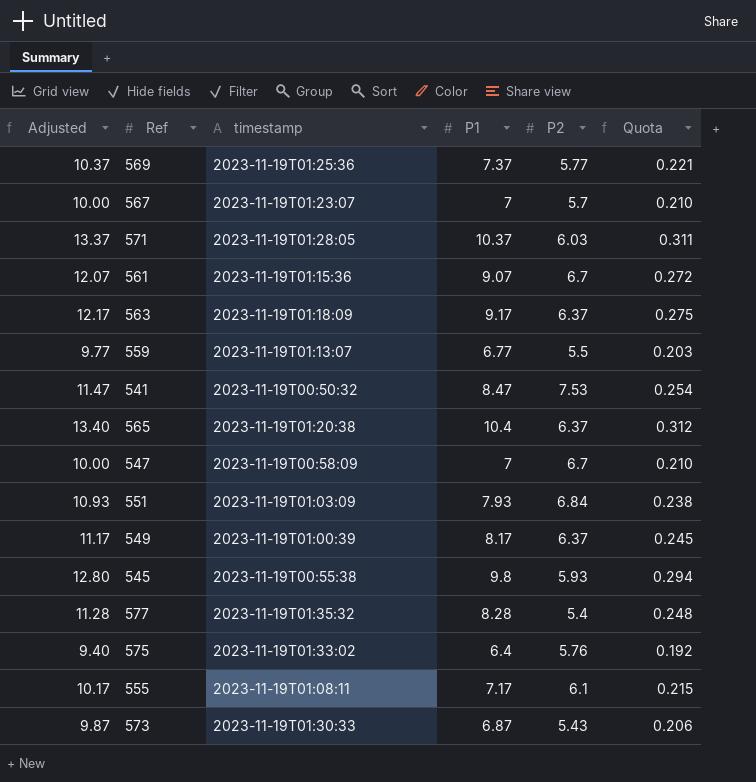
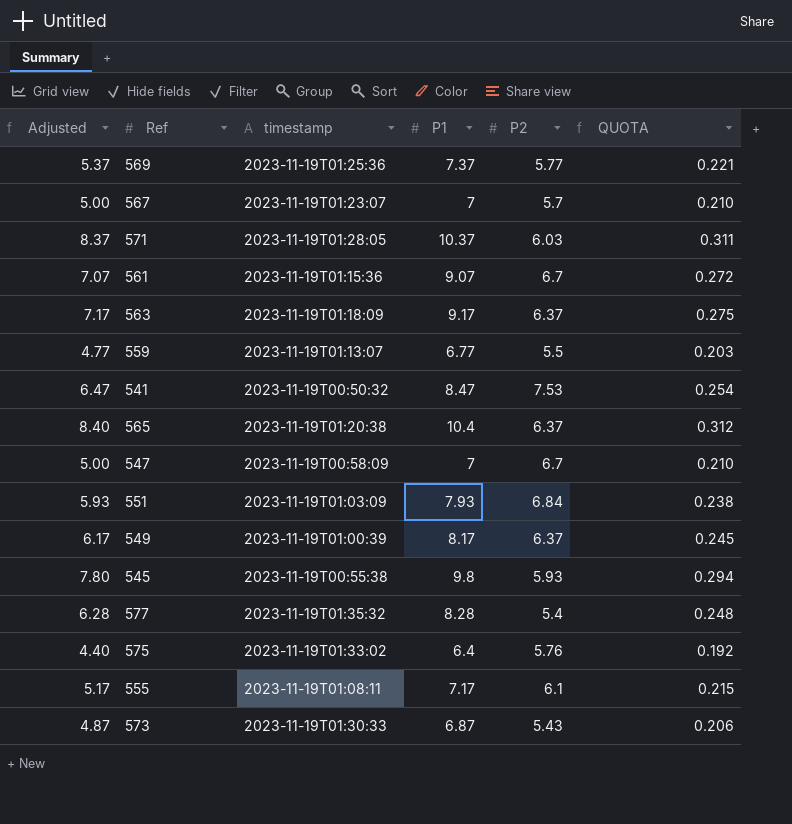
column Adjusted | formula: [P1] + 3 -> [P1] - 2
column name: Quota -> QUOTA

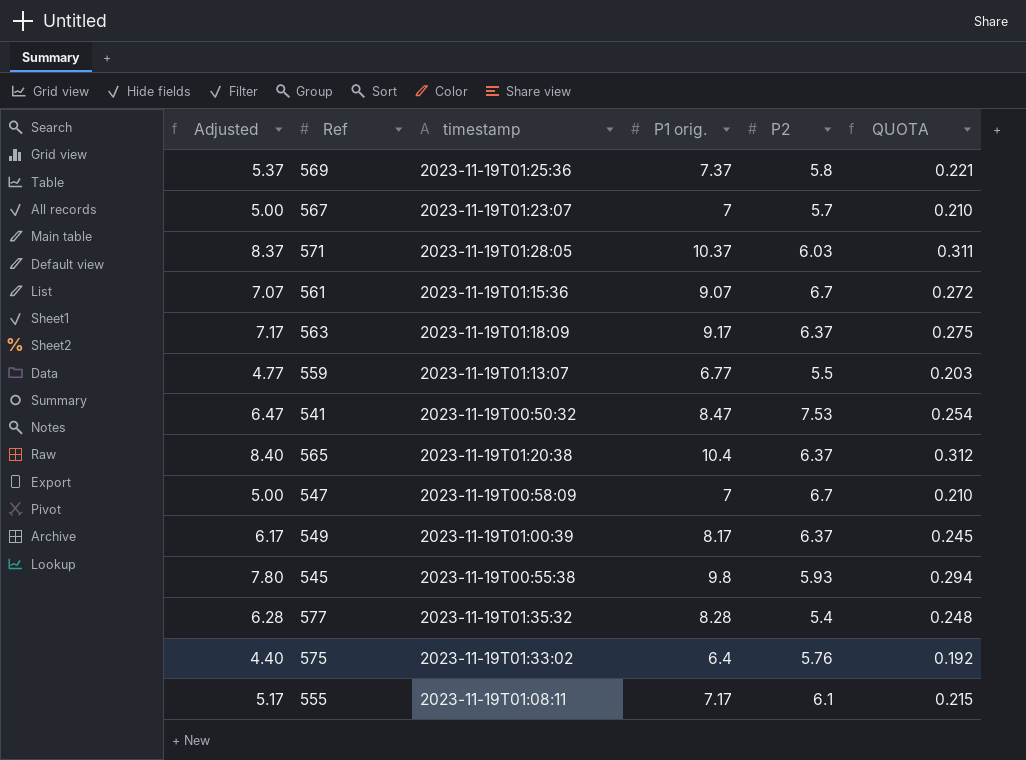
column name: P1 -> P1 orig.
row 551: 5.93 | 2023-11-19T01:03:09 | 7.93 | 6.84 | 0.238 -> none
row 573: 4.87 | 2023-11-19T01:30:33 | 6.87 | 5.43 | 0.206 -> none
569 | P2: 5.77 -> 5.8

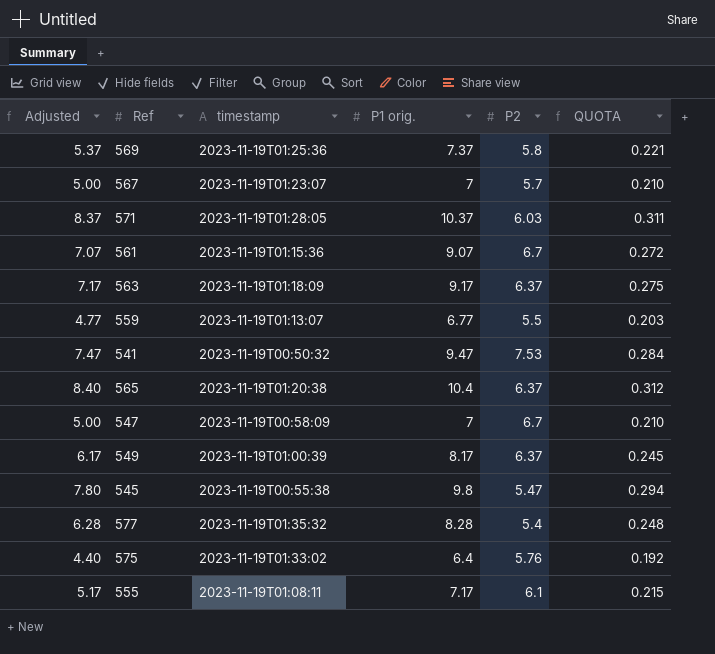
541 | Adjusted: 6.47 -> 7.47
541 | P1 orig.: 8.47 -> 9.47
541 | QUOTA: 0.254 -> 0.284
545 | P2: 5.93 -> 5.47

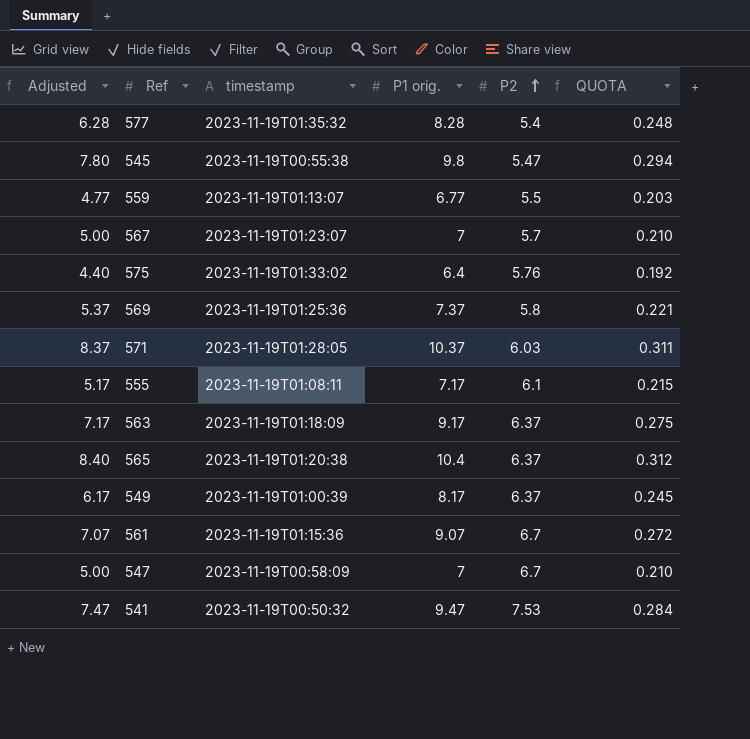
row order: none -> P2 ascending

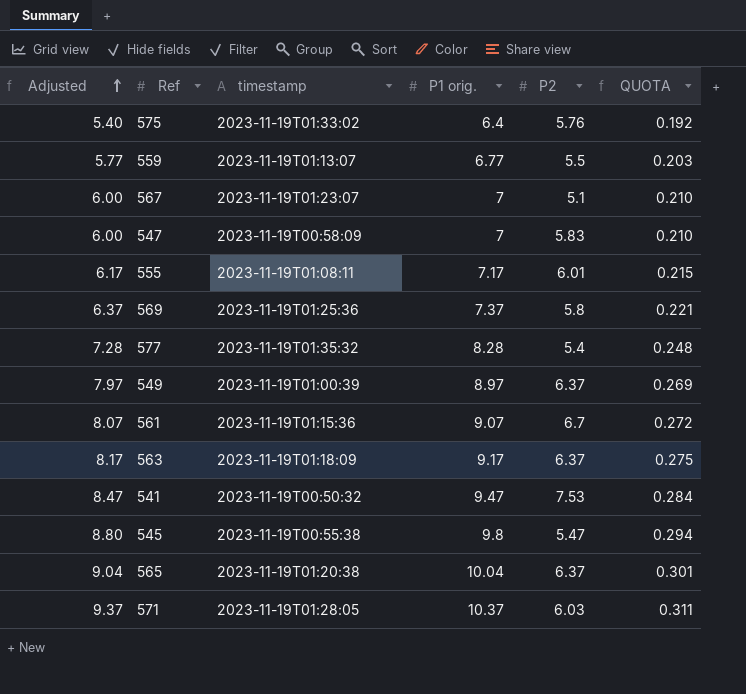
row order: P2 ascending -> Adjusted ascending
column Adjusted | formula: [P1 orig.] - 2 -> [P1 orig.] - 1
567 | P2: 5.7 -> 5.1
547 | P2: 6.7 -> 5.83
555 | P2: 6.1 -> 6.01
549 | P1 orig.: 8.17 -> 8.97
549 | QUOTA: 0.245 -> 0.269
565 | P1 orig.: 10.4 -> 10.04
565 | QUOTA: 0.312 -> 0.301

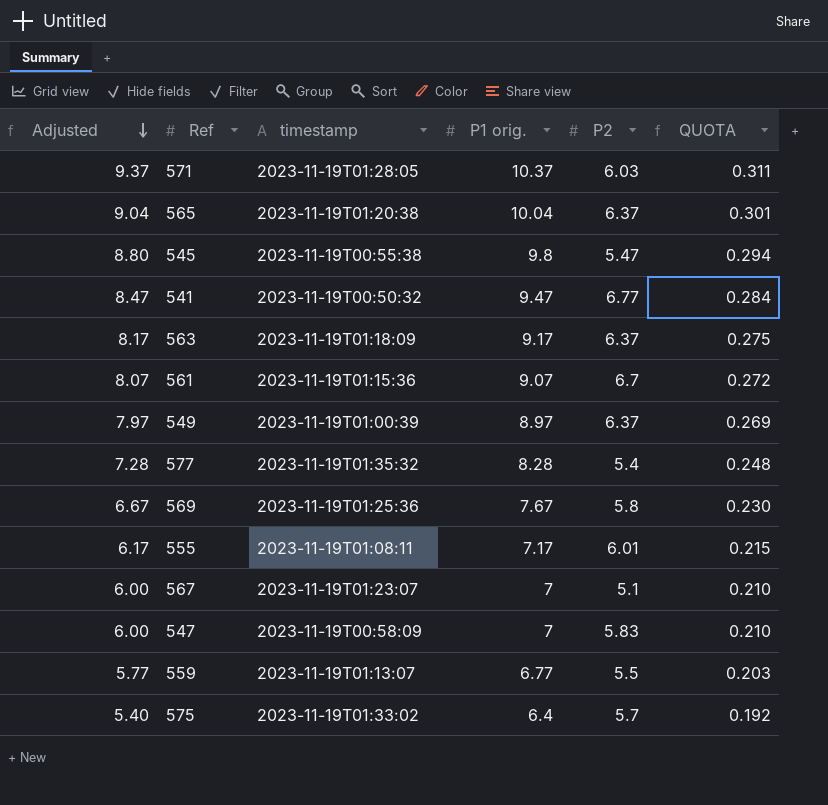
row order: Adjusted ascending -> Adjusted descending
541 | P2: 7.53 -> 6.77
569 | Adjusted: 6.37 -> 6.67
569 | P1 orig.: 7.37 -> 7.67
569 | QUOTA: 0.221 -> 0.230
575 | P2: 5.76 -> 5.7

